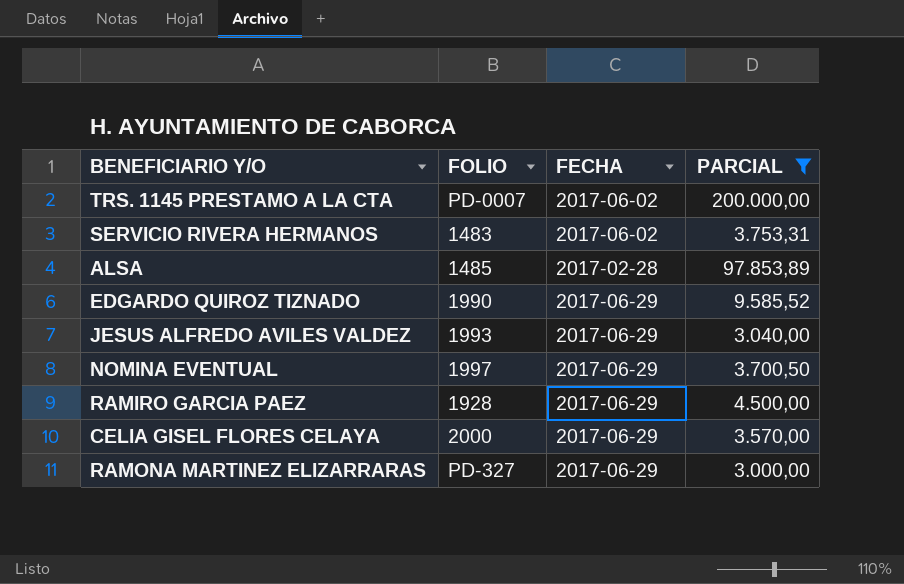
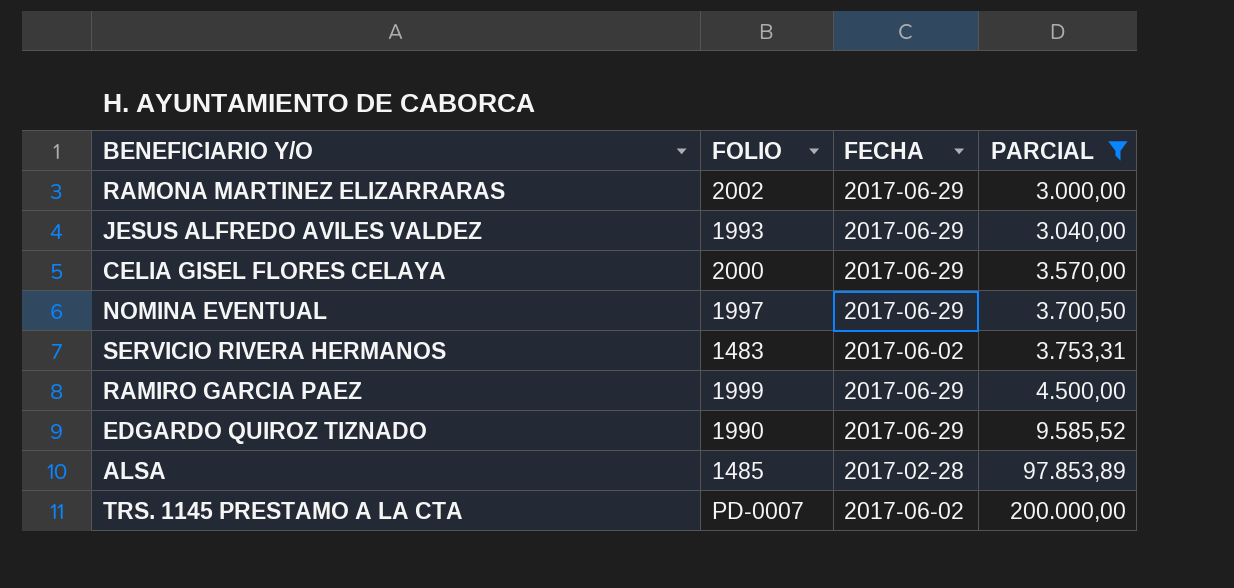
row order: none -> PARCIAL ascending
RAMONA MARTINEZ ELIZARRARAS | FOLIO: PD-327 -> 2002
RAMIRO GARCIA PAEZ | FOLIO: 1928 -> 1999

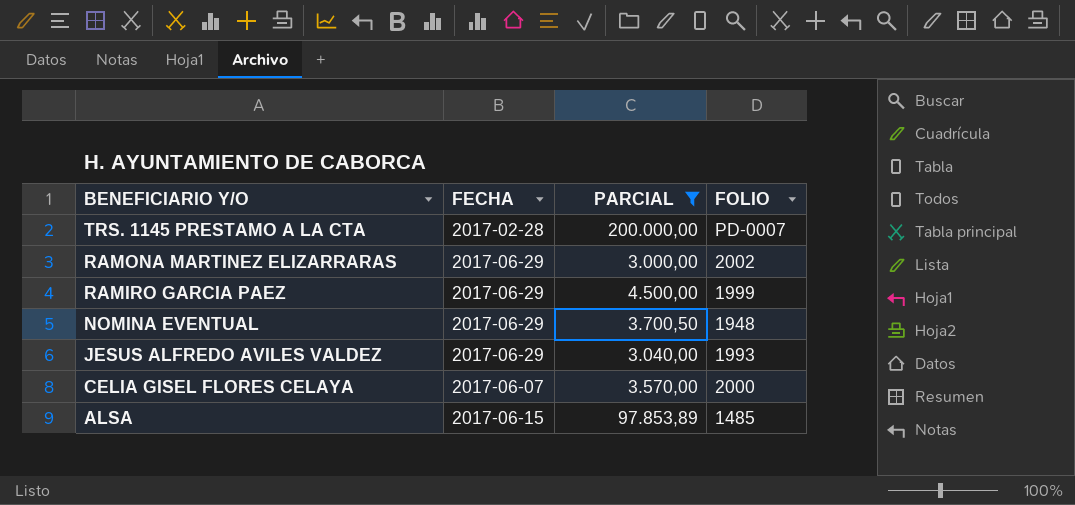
row order: PARCIAL ascending -> BENEFICIARIO Y/O descending
column FOLIO | position: 2 -> 4
row SERVICIO RIVERA HERMANOS: 1483 | 2017-06-02 | 3.753,31 -> none
row EDGARDO QUIROZ TIZNADO: 1990 | 2017-06-29 | 9.585,52 -> none
TRS. 1145 PRESTAMO A LA CTA | FECHA: 2017-06-02 -> 2017-02-28
NOMINA EVENTUAL | FOLIO: 1997 -> 1948
CELIA GISEL FLORES CELAYA | FECHA: 2017-06-29 -> 2017-06-07
ALSA | FECHA: 2017-02-28 -> 2017-06-15

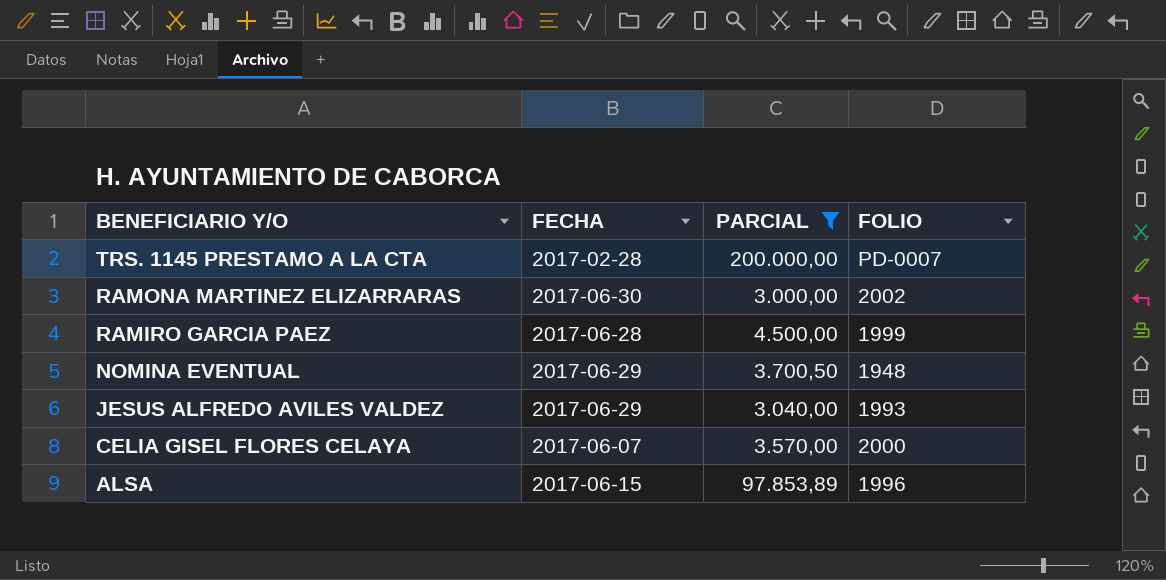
RAMONA MARTINEZ ELIZARRARAS | FECHA: 2017-06-29 -> 2017-06-30
RAMIRO GARCIA PAEZ | FECHA: 2017-06-29 -> 2017-06-28
ALSA | FOLIO: 1485 -> 1996

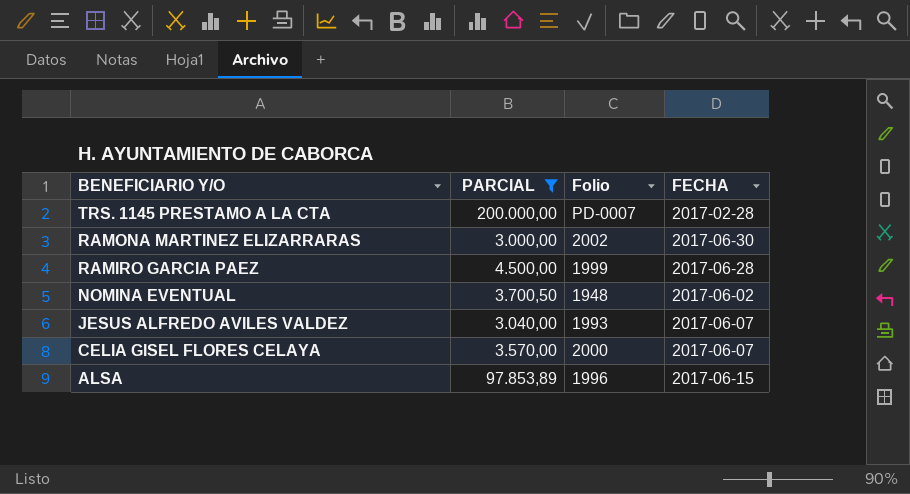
column name: FOLIO -> Folio
column FECHA | position: 2 -> 4
NOMINA EVENTUAL | FECHA: 2017-06-29 -> 2017-06-02
JESUS ALFREDO AVILES VALDEZ | FECHA: 2017-06-29 -> 2017-06-07

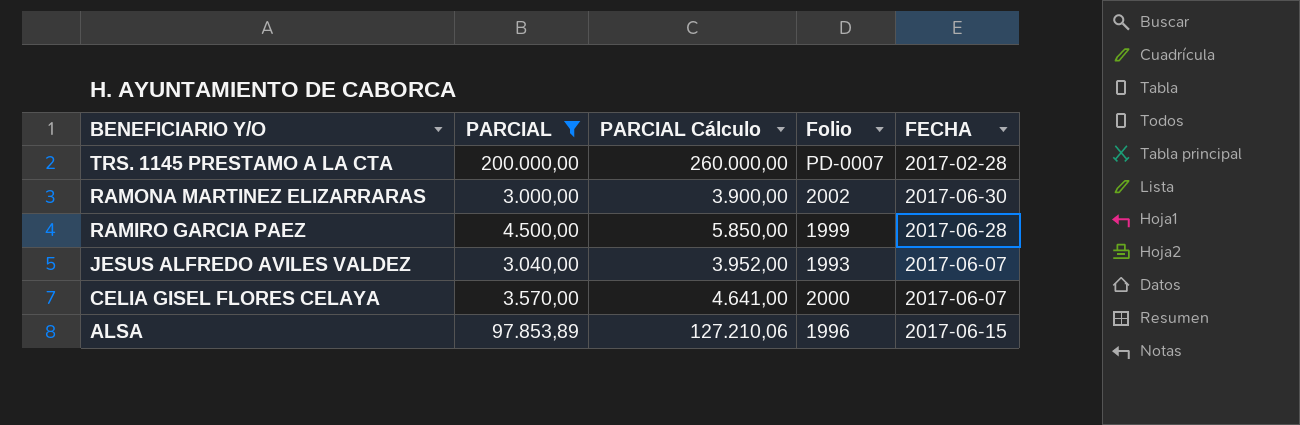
column PARCIAL Cálculo | formula: none -> [PARCIAL] * 1,3
row NOMINA EVENTUAL: 3.700,50 | 1948 | 2017-06-02 -> none

